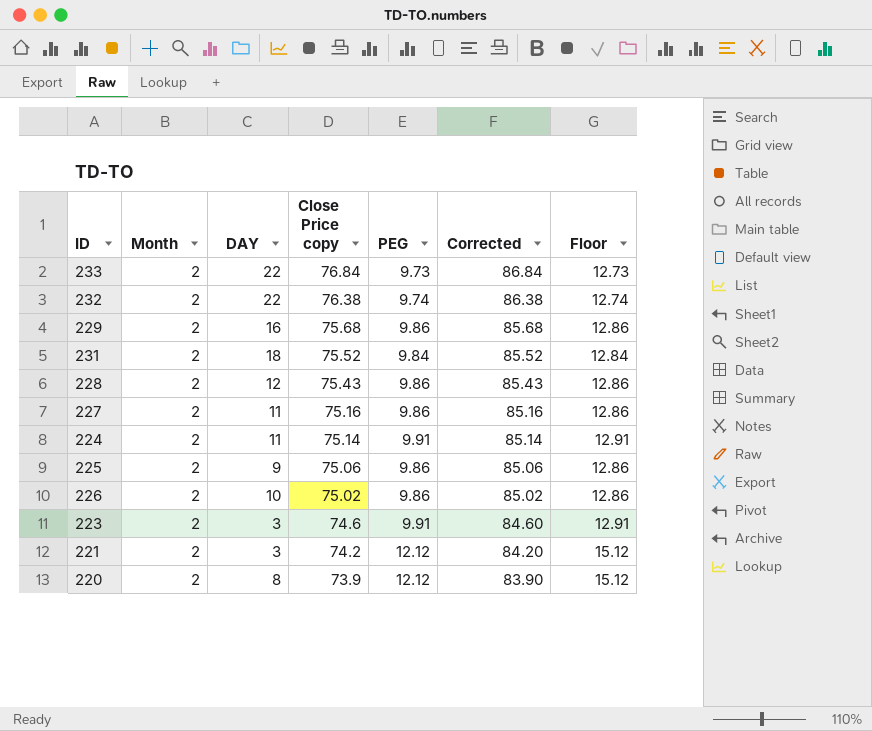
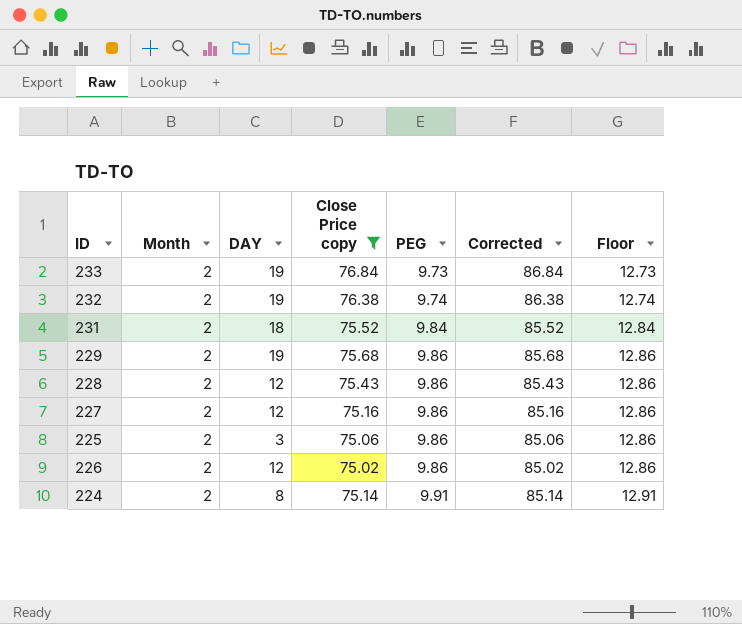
filter: none -> Close Price copy >= 75.02
row order: Close Price copy descending -> PEG ascending
233 | DAY: 22 -> 19
232 | DAY: 22 -> 19
229 | DAY: 16 -> 19
227 | DAY: 11 -> 12
225 | DAY: 9 -> 3
226 | DAY: 10 -> 12
224 | DAY: 11 -> 8

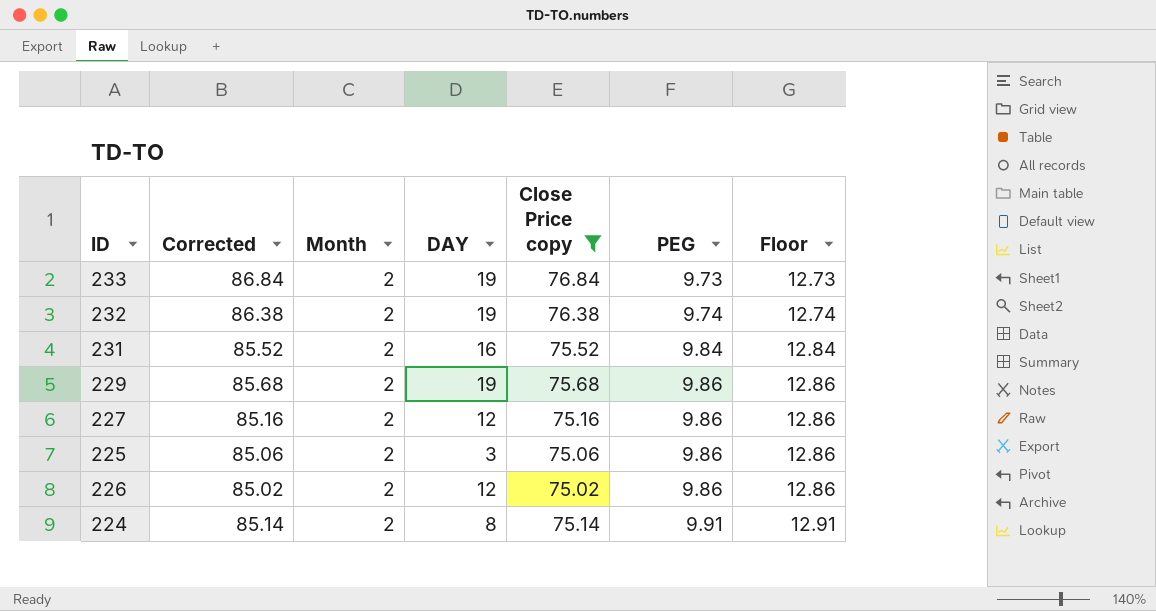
column Corrected | position: 6 -> 2
row 228: 2 | 12 | 75.43 | 9.86 | 85.43 | 12.86 -> none
231 | DAY: 18 -> 16

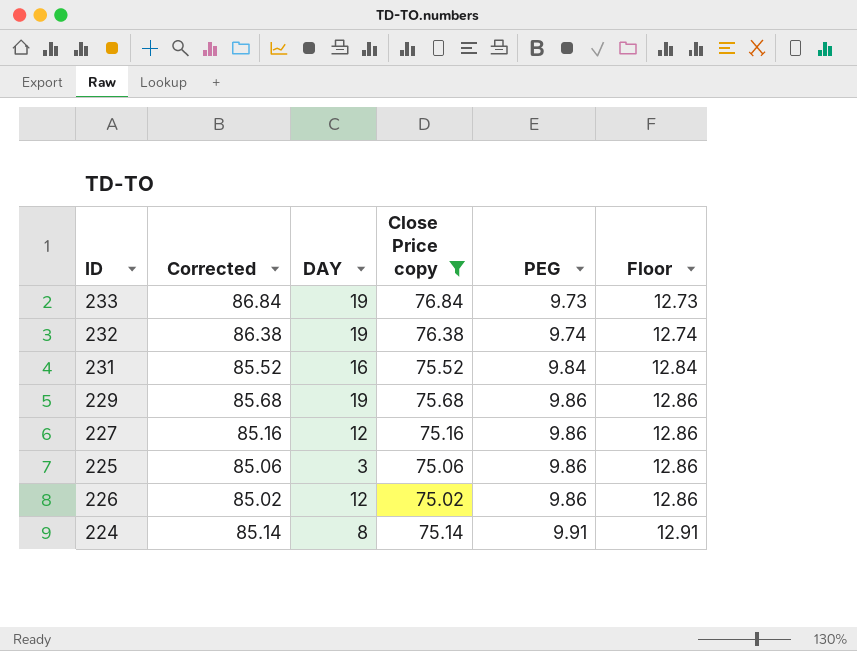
column Month | position: 3 -> none

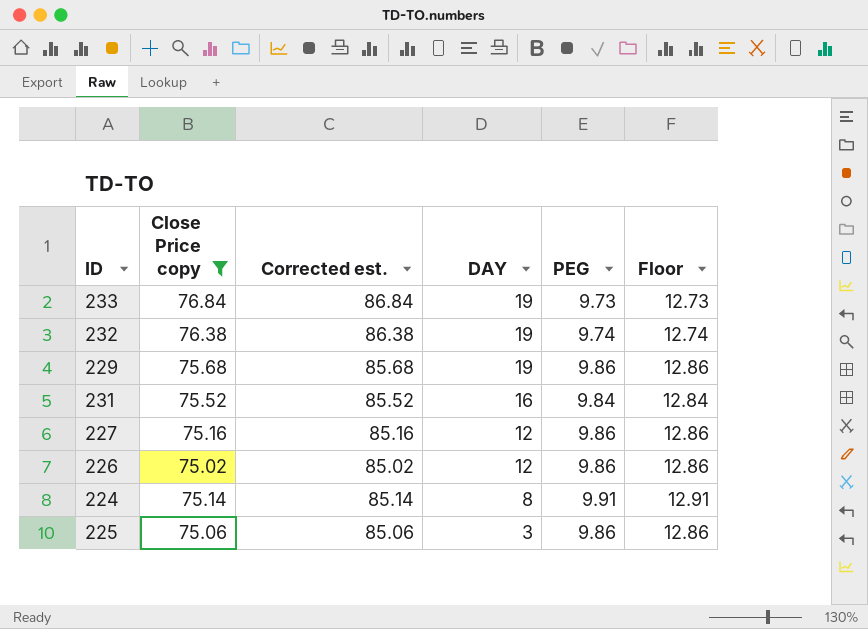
row order: PEG ascending -> DAY descending
column Close Price copy | position: 4 -> 2
column name: Corrected -> Corrected est.

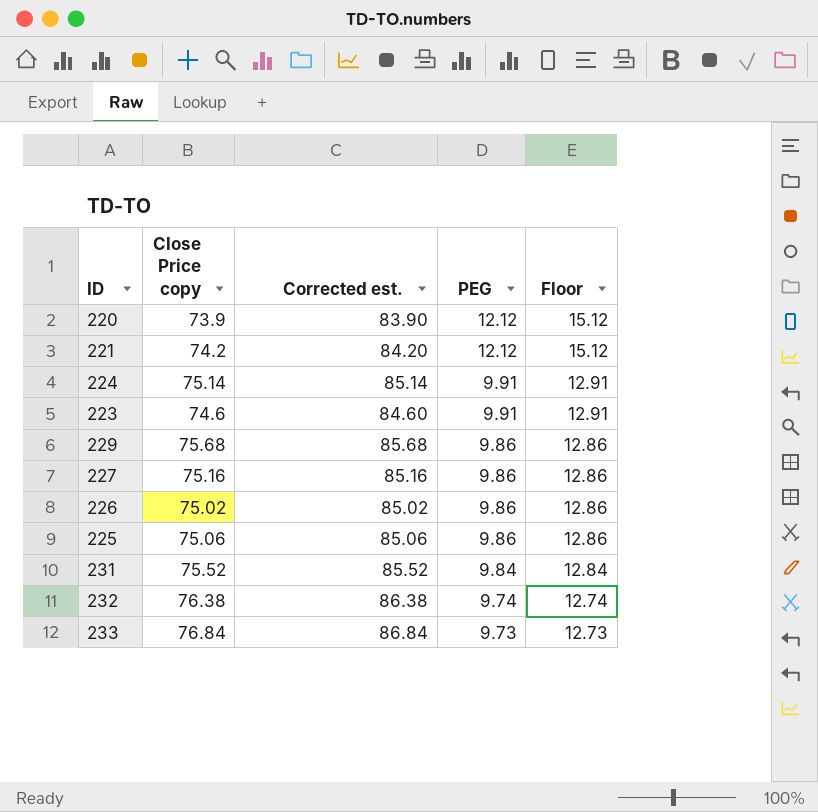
filter: Close Price copy >= 75.02 -> none
row order: DAY descending -> PEG descending
column DAY | position: 4 -> none

